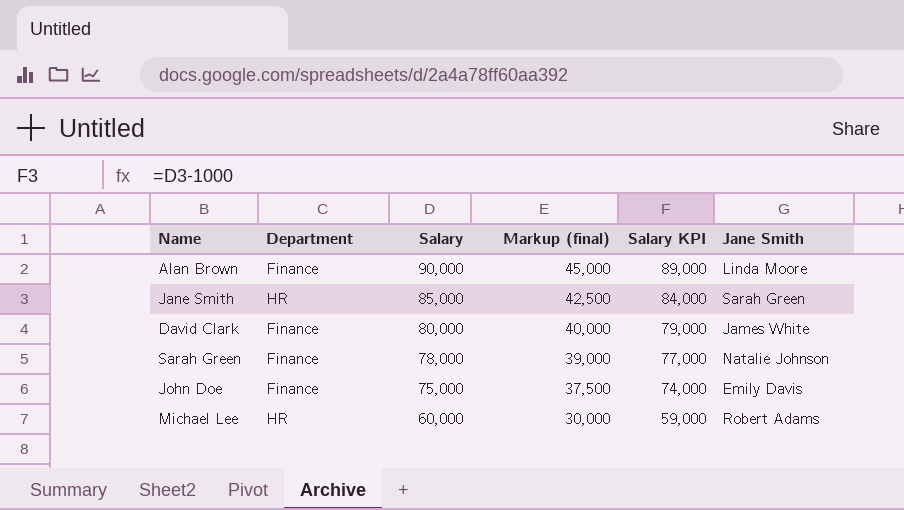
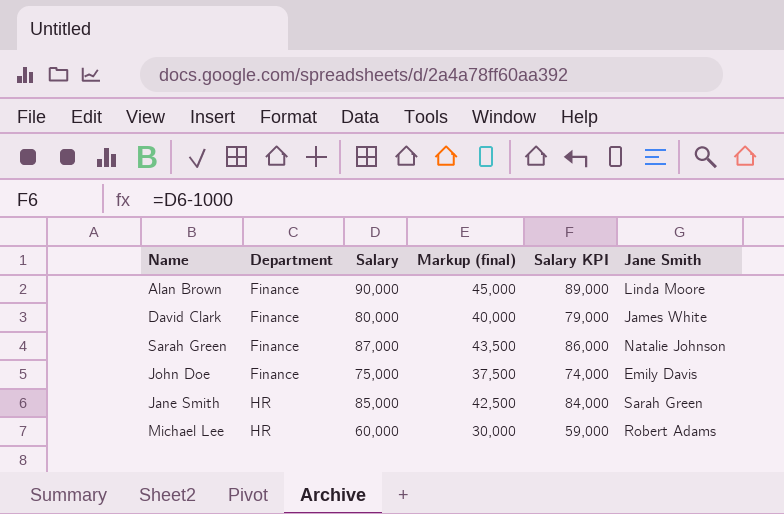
row order: Salary descending -> Department ascending
Sarah Green | Salary: 78,000 -> 87,000
Sarah Green | Markup (final): 39,000 -> 43,500
Sarah Green | Salary KPI: 77,000 -> 86,000

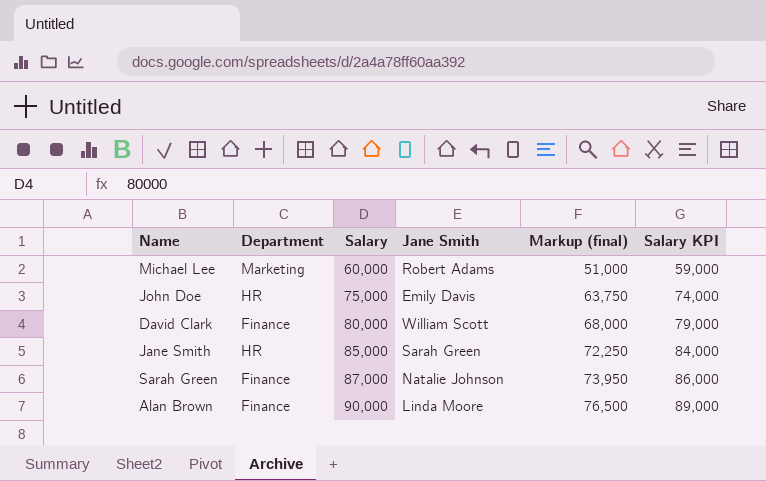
row order: Department ascending -> Salary ascending
column Jane Smith | position: 6 -> 4
column Markup (final) | formula: [Salary] * 0.5 -> [Salary] * 0.85
Michael Lee | Department: HR -> Marketing
John Doe | Department: Finance -> HR
David Clark | Jane Smith: James White -> William Scott

